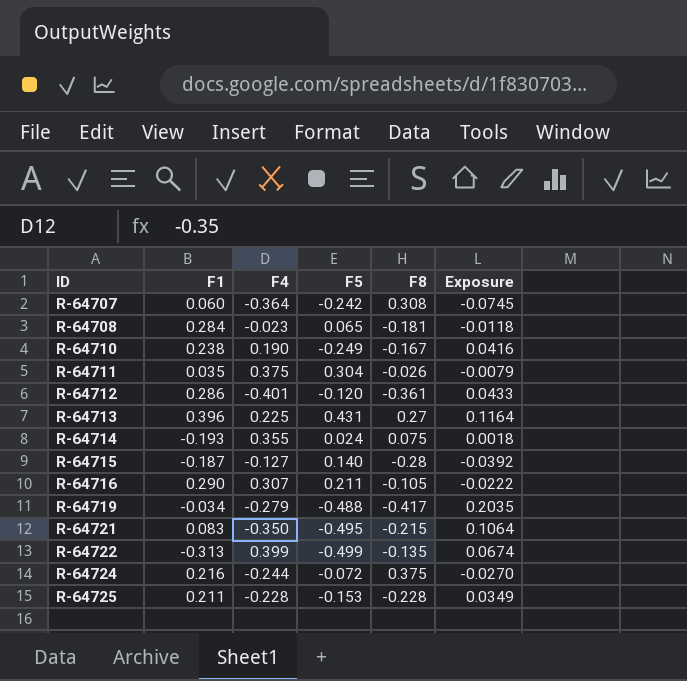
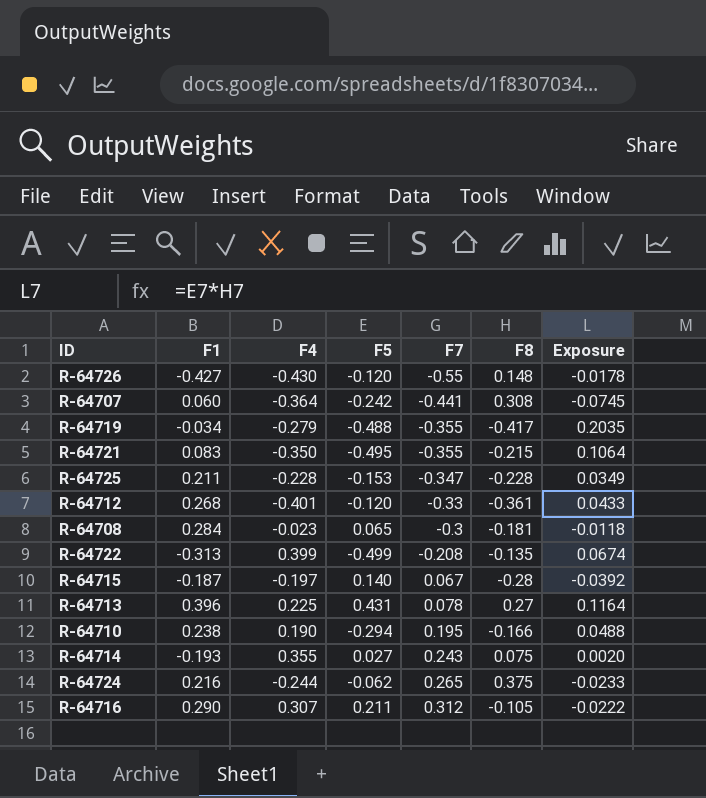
row order: ID ascending -> F7 ascending
column F7 | position: none -> 5
row R-64711: 0.035 | 0.375 | 0.304 | -0.026 | -0.0079 -> none
row R-64726: none -> -0.427 | -0.430 | -0.120 | -0.55 | 0.148 | -0.0178
R-64712 | F1: 0.286 -> 0.268
R-64715 | F4: -0.127 -> -0.197
R-64710 | F5: -0.249 -> -0.294
R-64710 | F8: -0.167 -> -0.166
R-64710 | Exposure: 0.0416 -> 0.0488
R-64714 | F5: 0.024 -> 0.027
R-64714 | Exposure: 0.0018 -> 0.0020
R-64724 | F5: -0.072 -> -0.062
R-64724 | Exposure: -0.0270 -> -0.0233

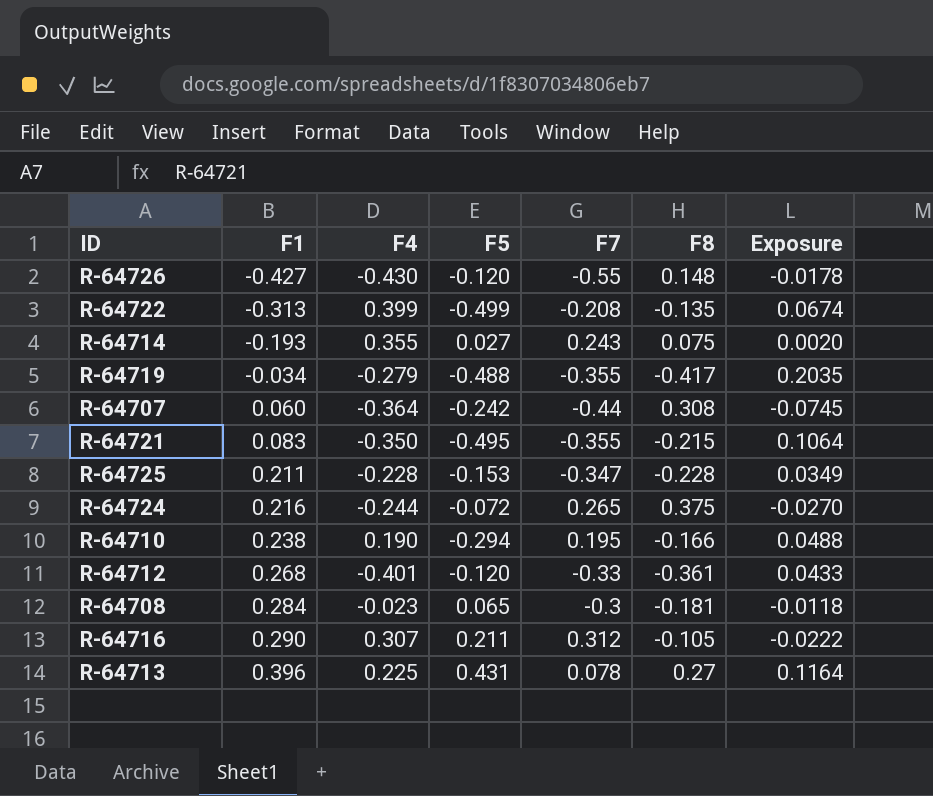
row order: F7 ascending -> F1 ascending
row R-64715: -0.187 | -0.197 | 0.140 | 0.067 | -0.28 | -0.0392 -> none
R-64707 | F7: -0.441 -> -0.44
R-64724 | F5: -0.062 -> -0.072
R-64724 | Exposure: -0.0233 -> -0.0270

